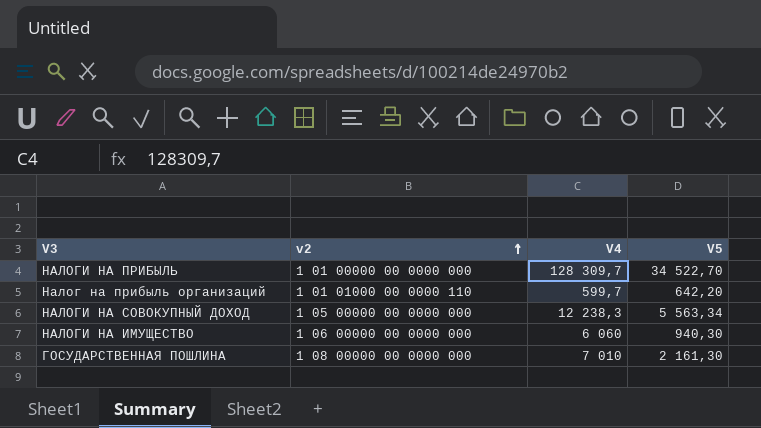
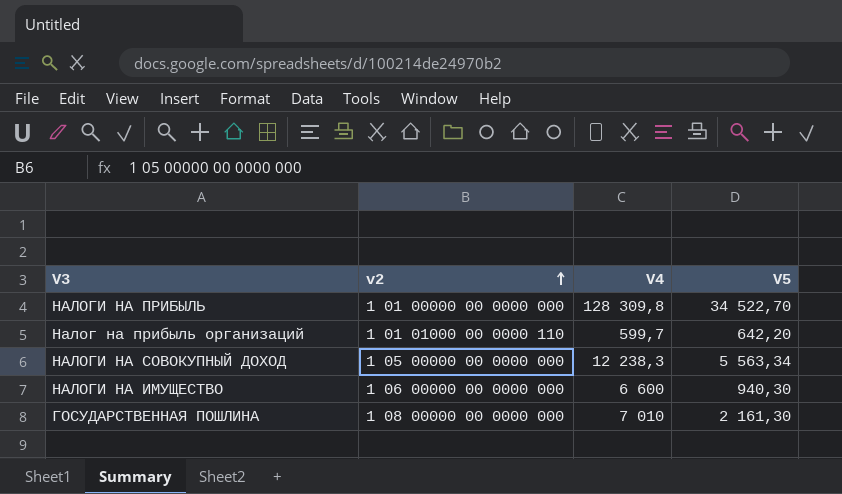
НАЛОГИ НА ПРИБЫЛЬ | V4: 128 309,7 -> 128 309,8
НАЛОГИ НА ИМУЩЕСТВО | V4: 6 060 -> 6 600

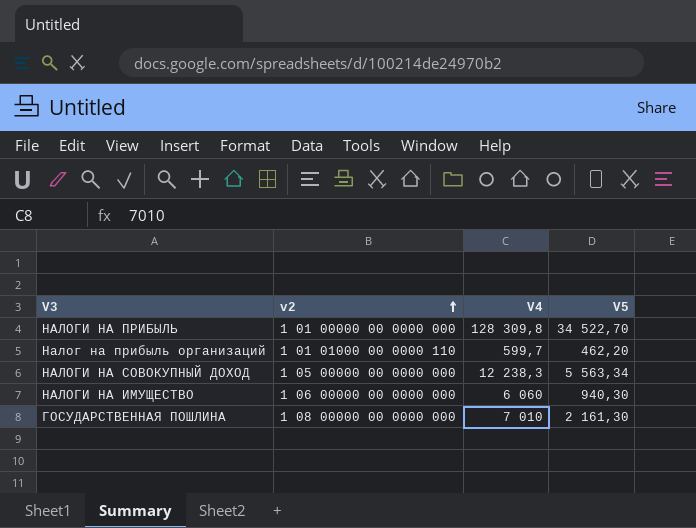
Налог на прибыль организаций | V5: 642,20 -> 462,20
НАЛОГИ НА ИМУЩЕСТВО | V4: 6 600 -> 6 060

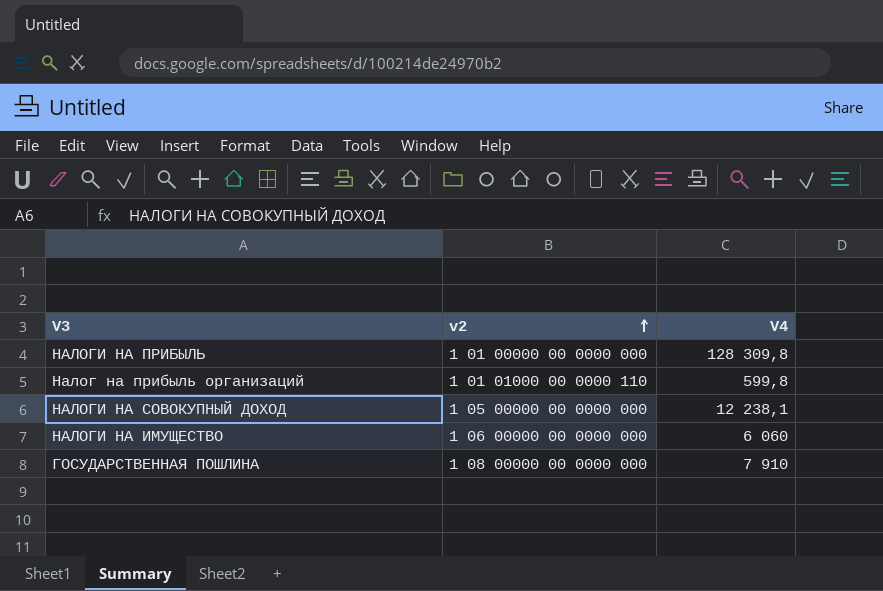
column V5 | position: 4 -> none
Налог на прибыль организаций | V4: 599,7 -> 599,8
НАЛОГИ НА СОВОКУПНЫЙ ДОХОД | V4: 12 238,3 -> 12 238,1
ГОСУДАРСТВЕННАЯ ПОШЛИНА | V4: 7 010 -> 7 910

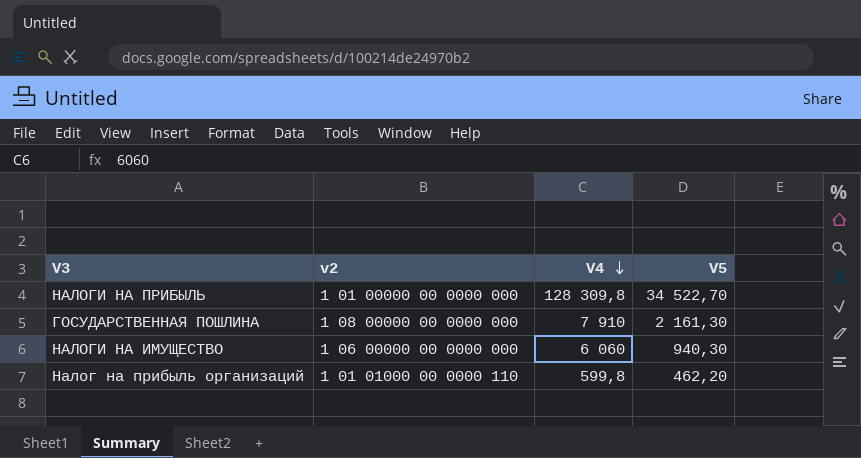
row order: v2 ascending -> V4 descending
column V5 | position: none -> 4
row НАЛОГИ НА СОВОКУПНЫЙ ДОХОД: 1 05 00000 00 0000 000 | 12 238,1 -> none

